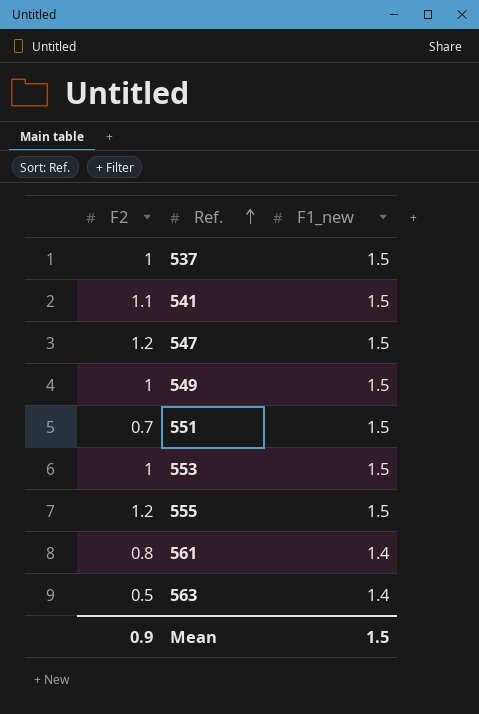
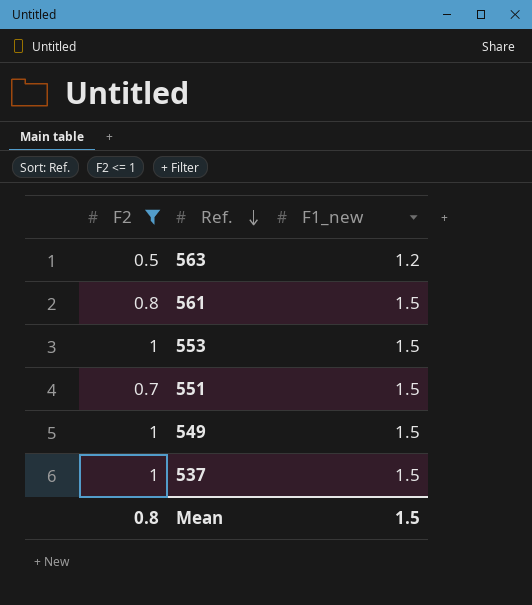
filter: none -> F2 <= 1
row order: Ref. ascending -> Ref. descending
563 | F1_new: 1.4 -> 1.2
561 | F1_new: 1.4 -> 1.5
Mean | F2: 0.9 -> 0.8

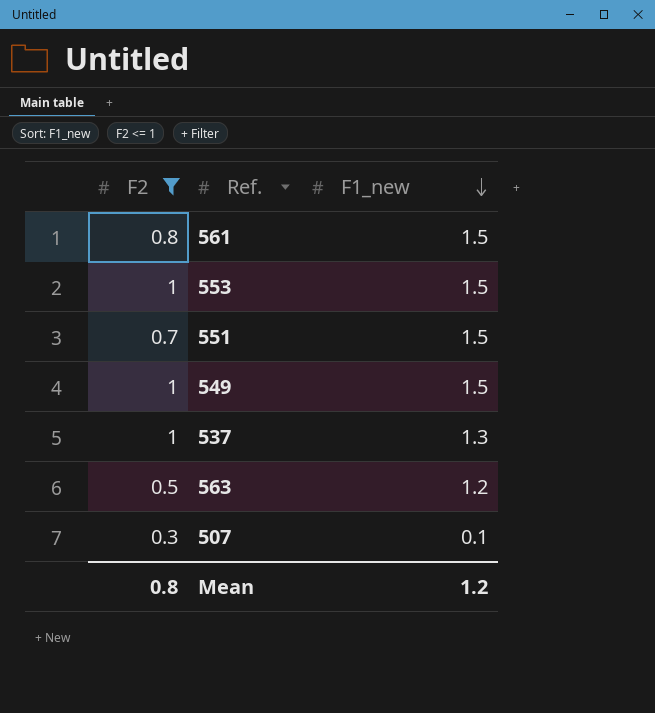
row order: Ref. descending -> F1_new descending
537 | F1_new: 1.5 -> 1.3
row 507: none -> 0.3 | 0.1
Mean | F1_new: 1.5 -> 1.2

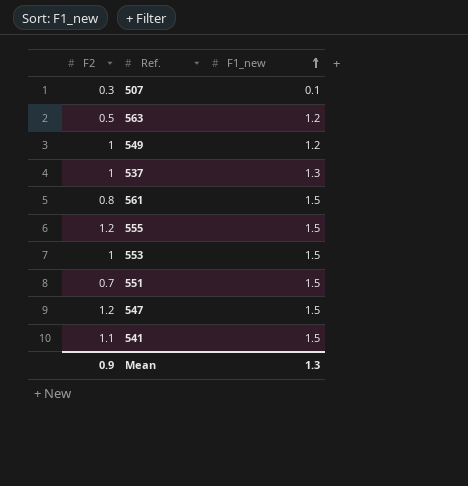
filter: F2 <= 1 -> none
row order: F1_new descending -> F1_new ascending
549 | F1_new: 1.5 -> 1.2
Mean | F2: 0.8 -> 0.9
Mean | F1_new: 1.2 -> 1.3

